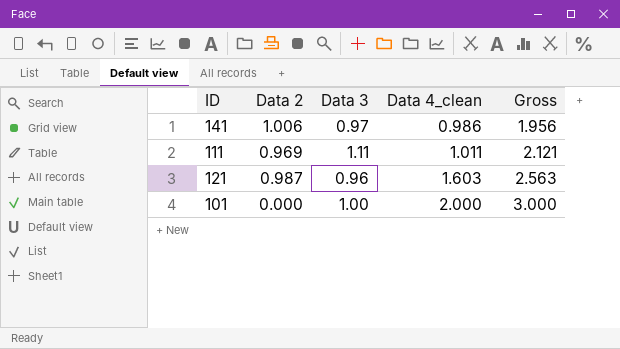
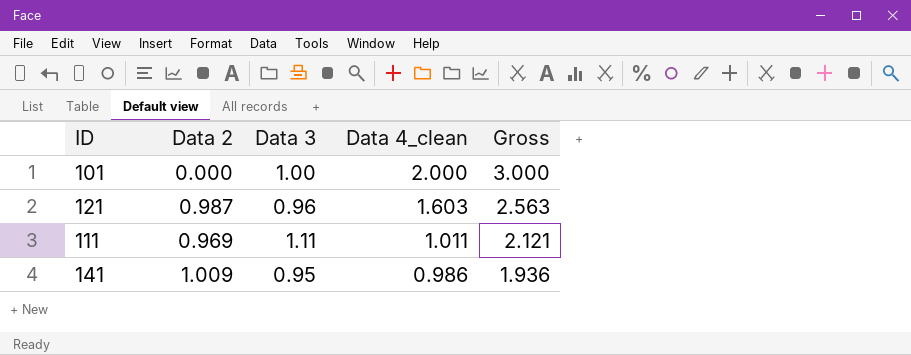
row order: Data 4_clean ascending -> Data 4_clean descending
141 | Data 2: 1.006 -> 1.009
141 | Data 3: 0.97 -> 0.95
141 | Gross: 1.956 -> 1.936

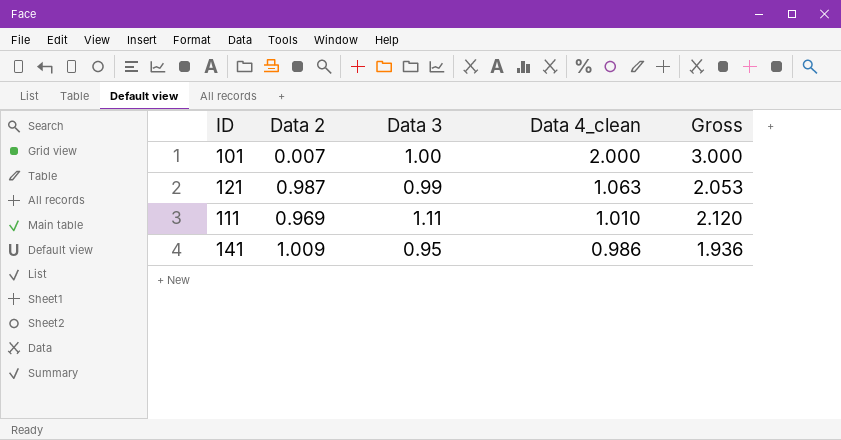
101 | Data 2: 0.000 -> 0.007
121 | Data 3: 0.96 -> 0.99
121 | Data 4_clean: 1.603 -> 1.063
121 | Gross: 2.563 -> 2.053
111 | Data 4_clean: 1.011 -> 1.010
111 | Gross: 2.121 -> 2.120

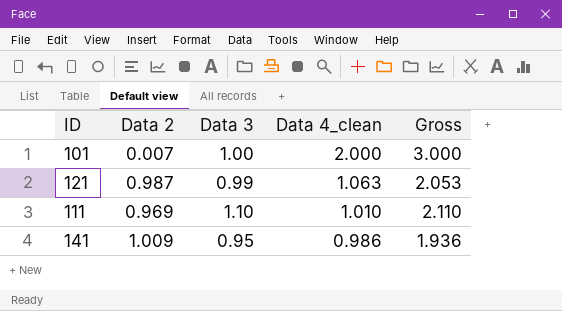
111 | Data 3: 1.11 -> 1.10
111 | Gross: 2.120 -> 2.110

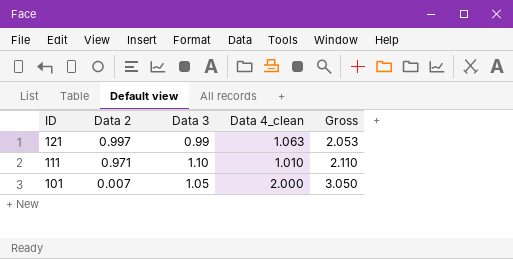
row order: Data 4_clean descending -> ID descending
row 141: 1.009 | 0.95 | 0.986 | 1.936 -> none
121 | Data 2: 0.987 -> 0.997
111 | Data 2: 0.969 -> 0.971
101 | Data 3: 1.00 -> 1.05
101 | Gross: 3.000 -> 3.050

